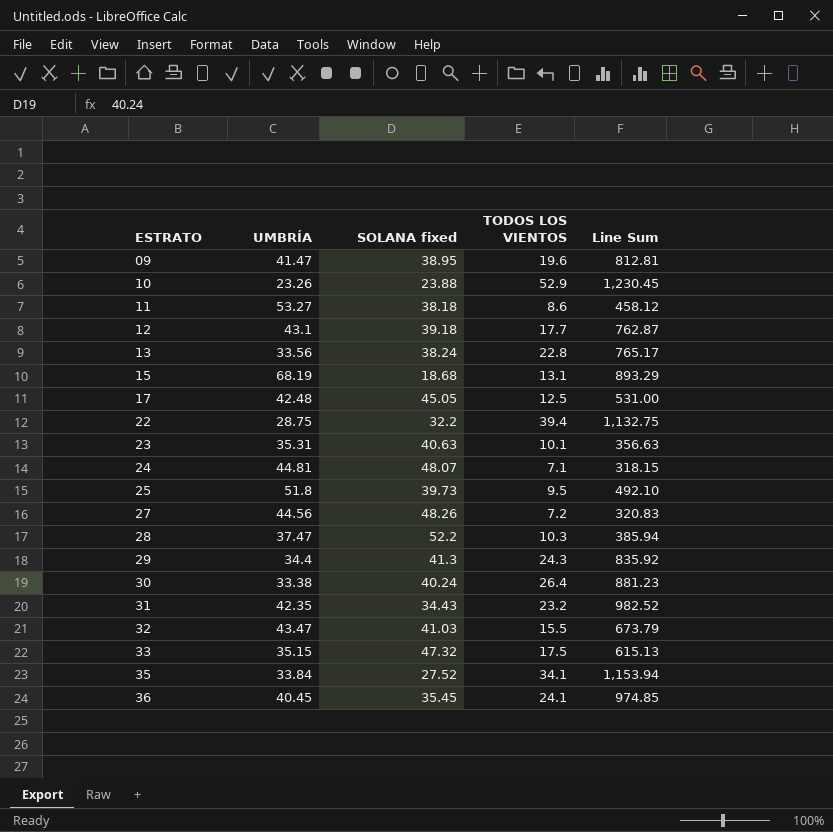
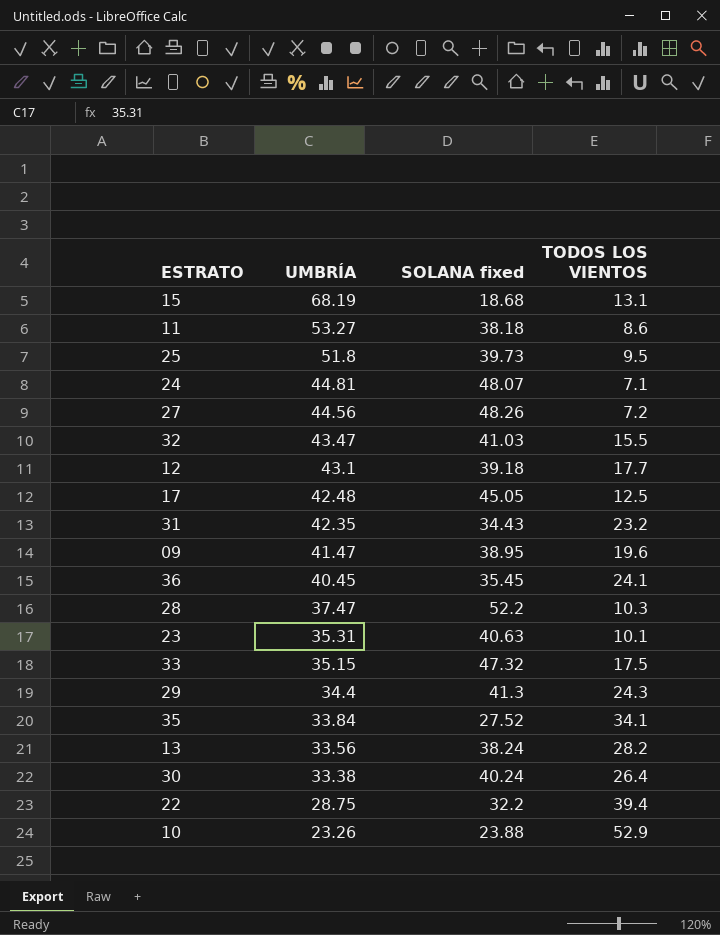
row order: ESTRATO ascending -> UMBRÍA descending
column Line Sum | formula: [UMBRÍA] * [TODOS LOS VIENTOS] -> none
13 | TODOS LOS VIENTOS: 22.8 -> 28.2

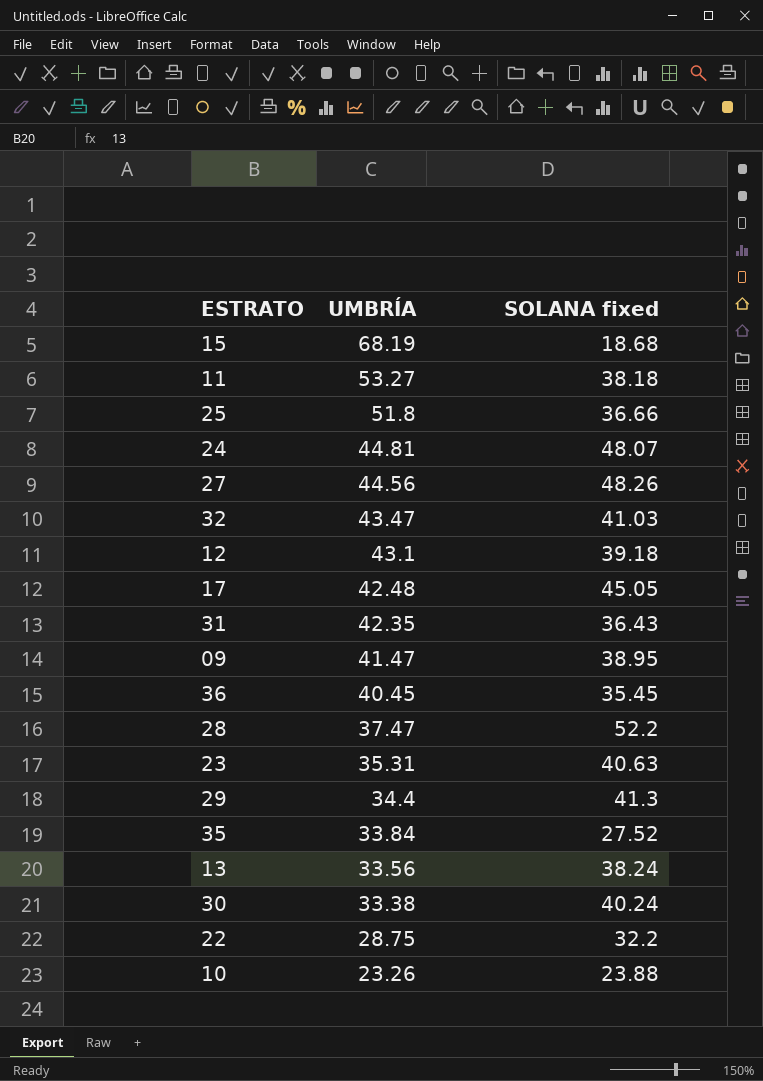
column TODOS LOS VIENTOS | position: 4 -> none
row 33: 35.15 | 47.32 | 17.5 -> none
25 | SOLANA fixed: 39.73 -> 36.66
31 | SOLANA fixed: 34.43 -> 36.43

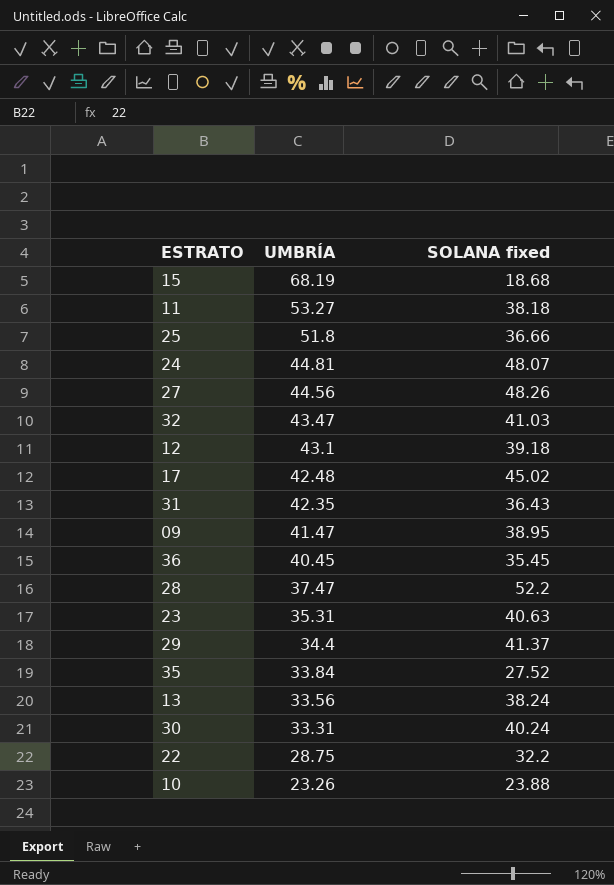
17 | SOLANA fixed: 45.05 -> 45.02
29 | SOLANA fixed: 41.3 -> 41.37
30 | UMBRÍA: 33.38 -> 33.31

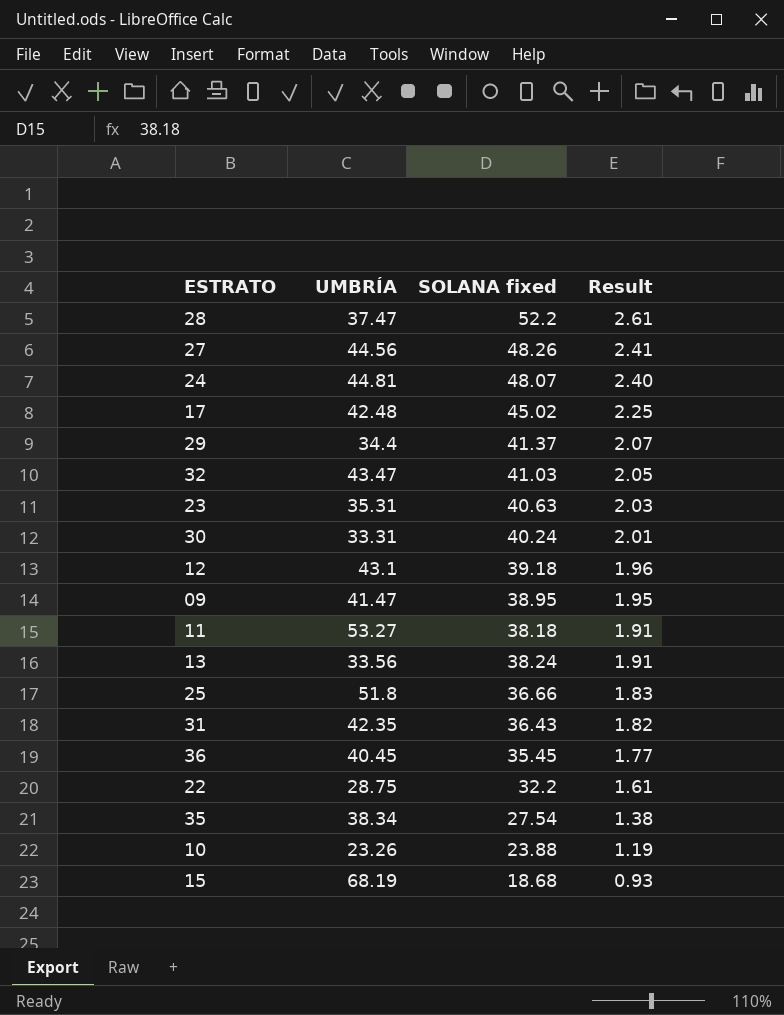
row order: UMBRÍA descending -> Result descending
column Result | formula: none -> [SOLANA fixed] * 0.05
35 | UMBRÍA: 33.84 -> 38.34
35 | SOLANA fixed: 27.52 -> 27.54

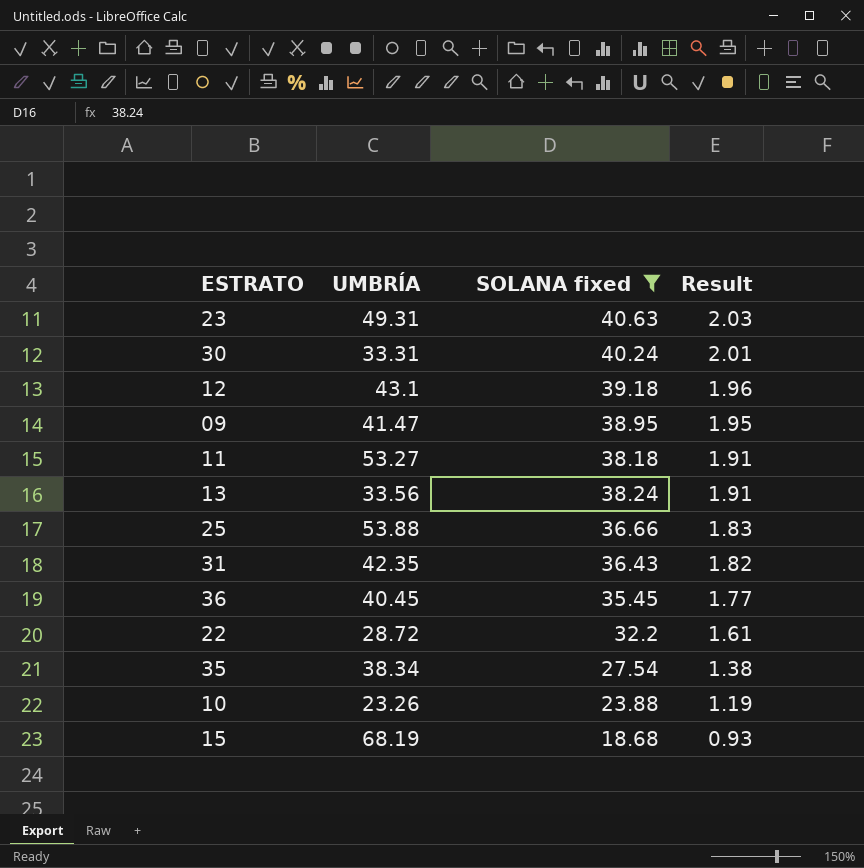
filter: none -> SOLANA fixed <= 40.63
23 | UMBRÍA: 35.31 -> 49.31
25 | UMBRÍA: 51.8 -> 53.88
22 | UMBRÍA: 28.75 -> 28.72

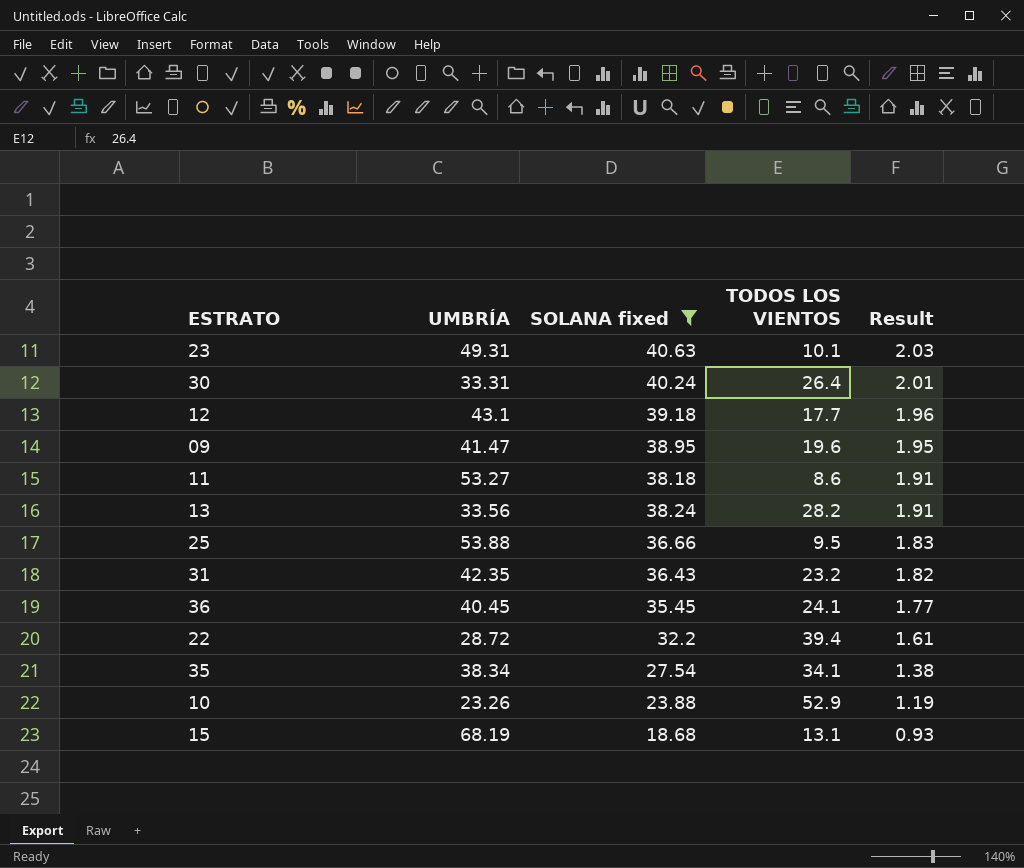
column TODOS LOS VIENTOS | position: none -> 4

